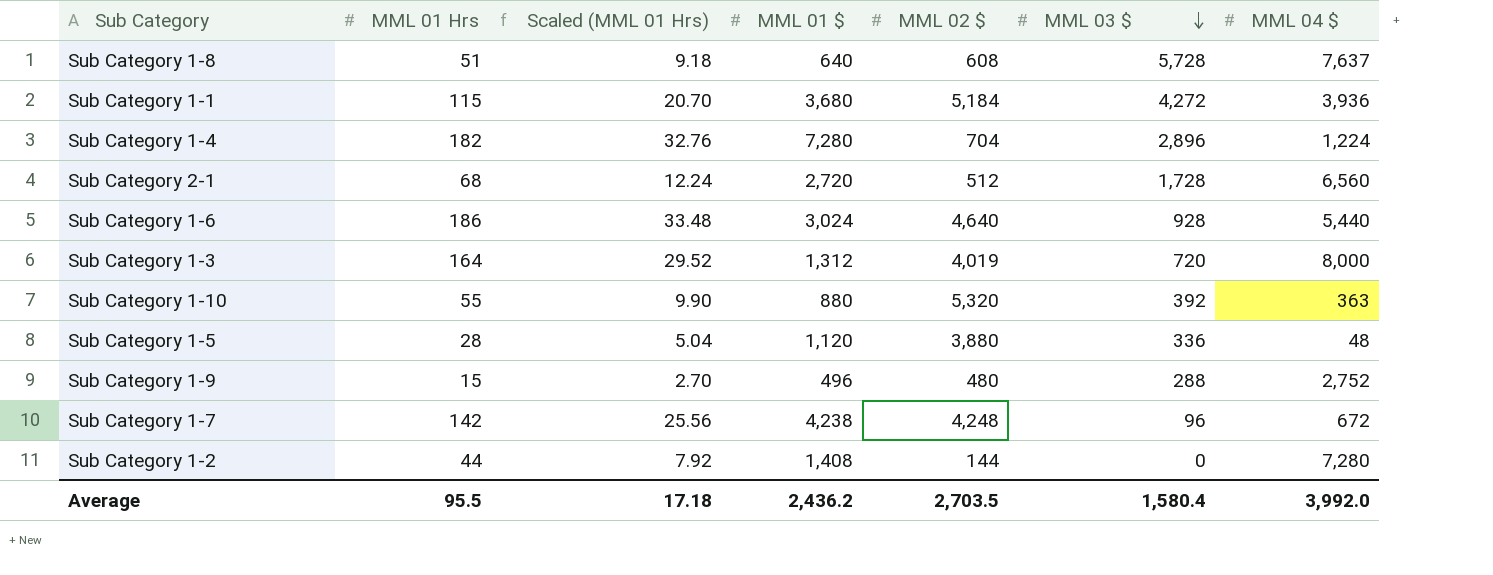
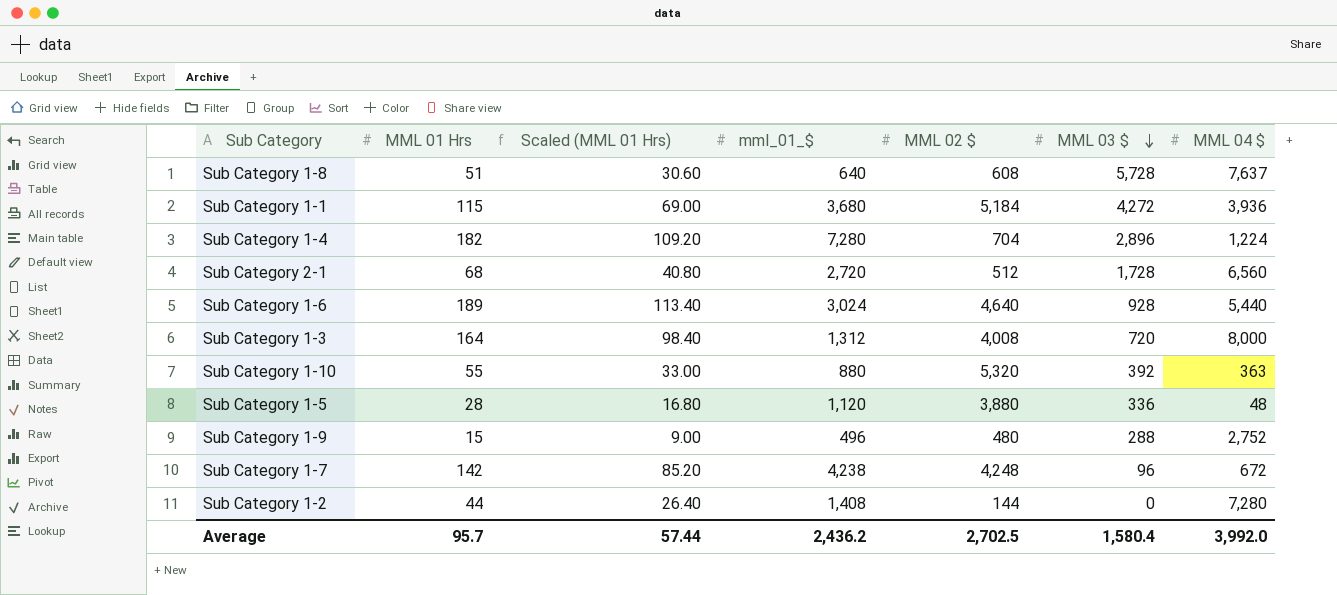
column Scaled (MML 01 Hrs) | formula: [MML 01 Hrs] * 0.18 -> [MML 01 Hrs] * 0.6
column name: MML 01 $ -> mml_01_$
Sub Category 1-6 | MML 01 Hrs: 186 -> 189
Sub Category 1-3 | MML 02 $: 4,019 -> 4,008
Average | MML 01 Hrs: 95.5 -> 95.7
Average | Scaled (MML 01 Hrs): 17.18 -> 57.44
Average | MML 02 $: 2,703.5 -> 2,702.5

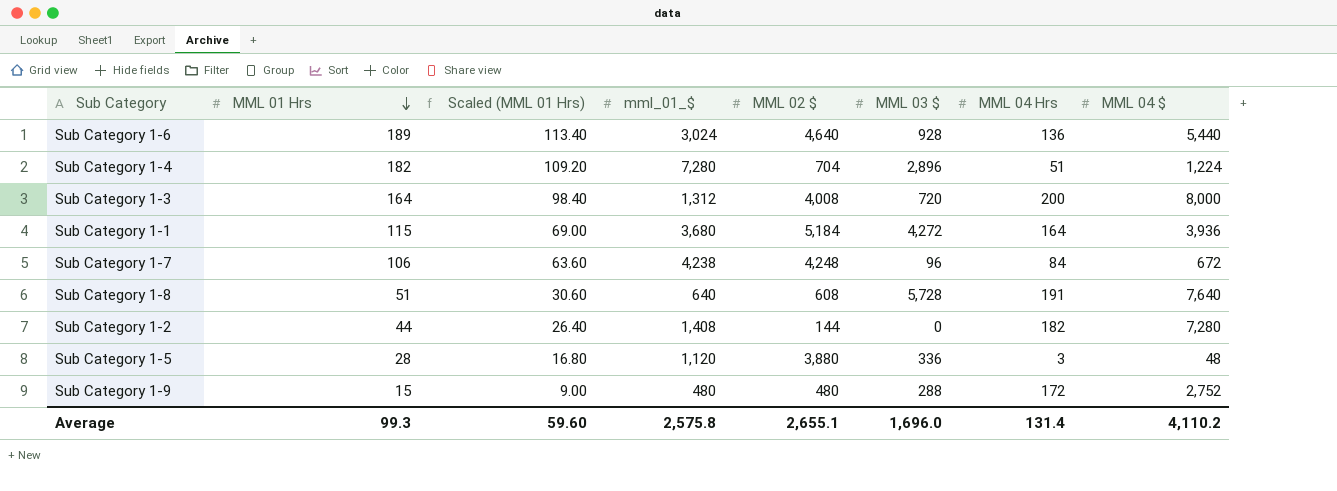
row order: MML 03 $ descending -> MML 01 Hrs descending
column MML 04 Hrs | position: none -> 7
row Sub Category 2-1: 68 | 40.80 | 2,720 | 512 | 1,728 | 6,560 -> none
row Sub Category 1-10: 55 | 33.00 | 880 | 5,320 | 392 | 363 -> none
Sub Category 1-7 | MML 01 Hrs: 142 -> 106
Sub Category 1-7 | Scaled (MML 01 Hrs): 85.20 -> 63.60
Sub Category 1-8 | MML 04 $: 7,637 -> 7,640
Sub Category 1-9 | mml_01_$: 496 -> 480
Average | MML 01 Hrs: 95.7 -> 99.3
Average | Scaled (MML 01 Hrs): 57.44 -> 59.60
Average | mml_01_$: 2,436.2 -> 2,575.8
Average | MML 02 $: 2,702.5 -> 2,655.1
Average | MML 03 $: 1,580.4 -> 1,696.0
Average | MML 04 $: 3,992.0 -> 4,110.2

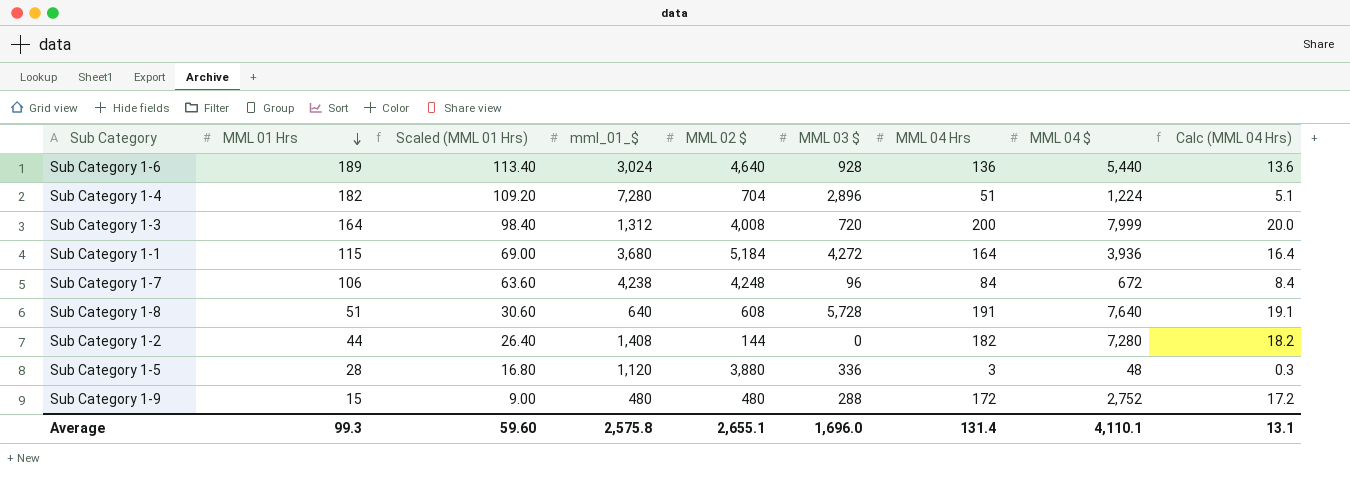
column Calc (MML 04 Hrs) | formula: none -> [MML 04 Hrs] * 0.1
Sub Category 1-3 | MML 04 $: 8,000 -> 7,999
Average | MML 04 $: 4,110.2 -> 4,110.1

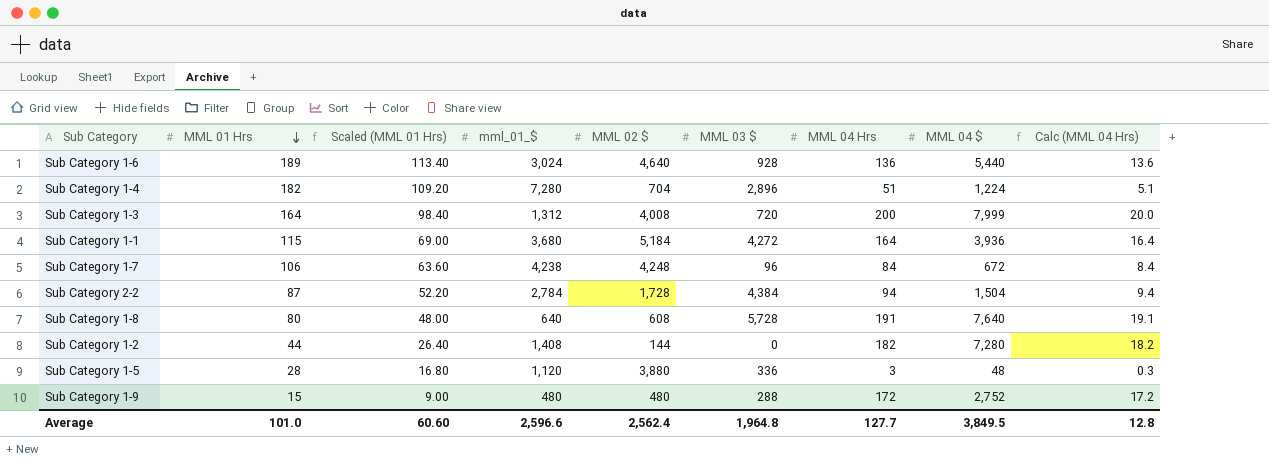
row Sub Category 2-2: none -> 87 | 52.20 | 2,784 | 1,728 | 4,384 | 94 | 1,504 | 9.4
Sub Category 1-8 | MML 01 Hrs: 51 -> 80
Sub Category 1-8 | Scaled (MML 01 Hrs): 30.60 -> 48.00
Average | MML 01 Hrs: 99.3 -> 101.0
Average | Scaled (MML 01 Hrs): 59.60 -> 60.60
Average | mml_01_$: 2,575.8 -> 2,596.6
Average | MML 02 $: 2,655.1 -> 2,562.4
Average | MML 03 $: 1,696.0 -> 1,964.8
Average | MML 04 Hrs: 131.4 -> 127.7
Average | MML 04 $: 4,110.1 -> 3,849.5
Average | Calc (MML 04 Hrs): 13.1 -> 12.8

